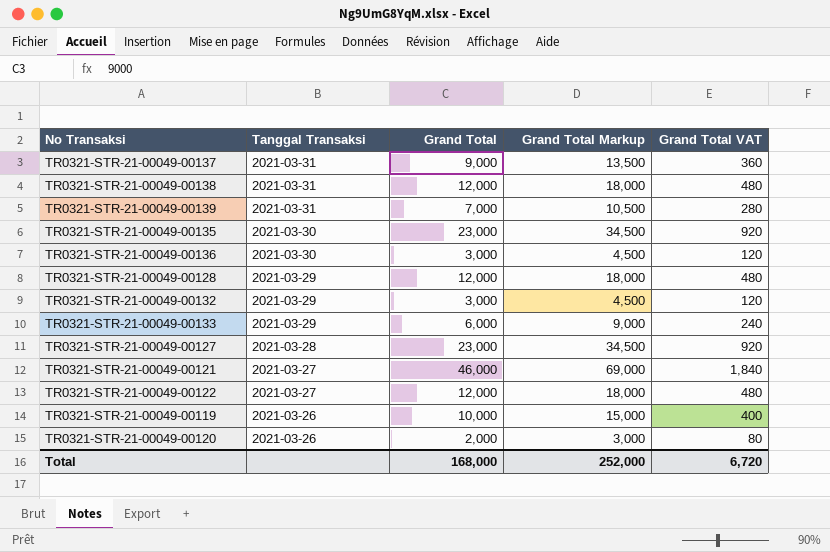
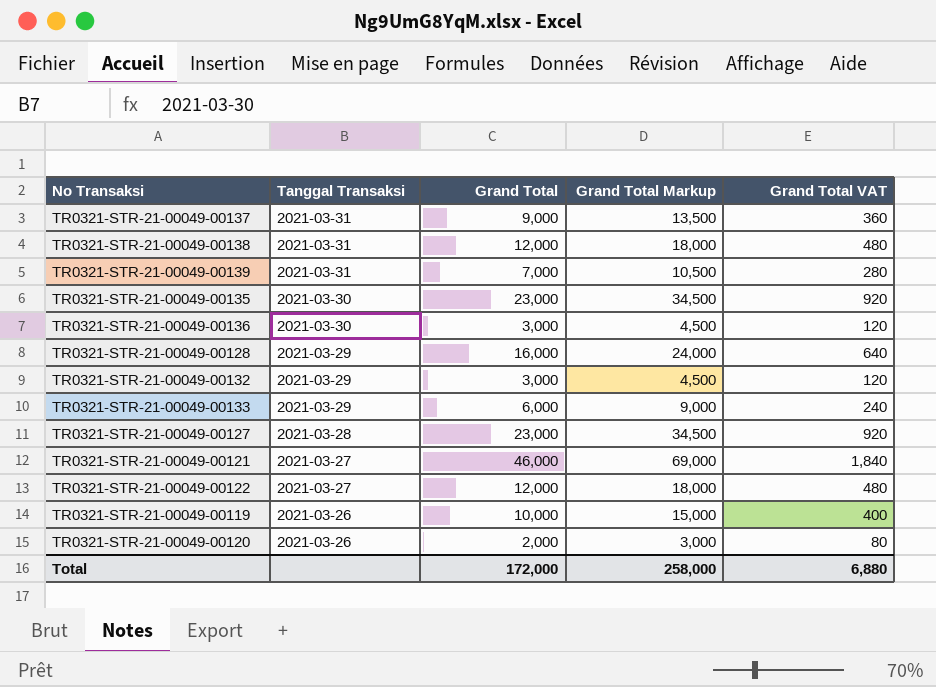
TR0321-STR-21-00049-00128 | Grand Total: 12,000 -> 16,000
TR0321-STR-21-00049-00128 | Grand Total Markup: 18,000 -> 24,000
TR0321-STR-21-00049-00128 | Grand Total VAT: 480 -> 640
Total | Grand Total: 168,000 -> 172,000
Total | Grand Total Markup: 252,000 -> 258,000
Total | Grand Total VAT: 6,720 -> 6,880

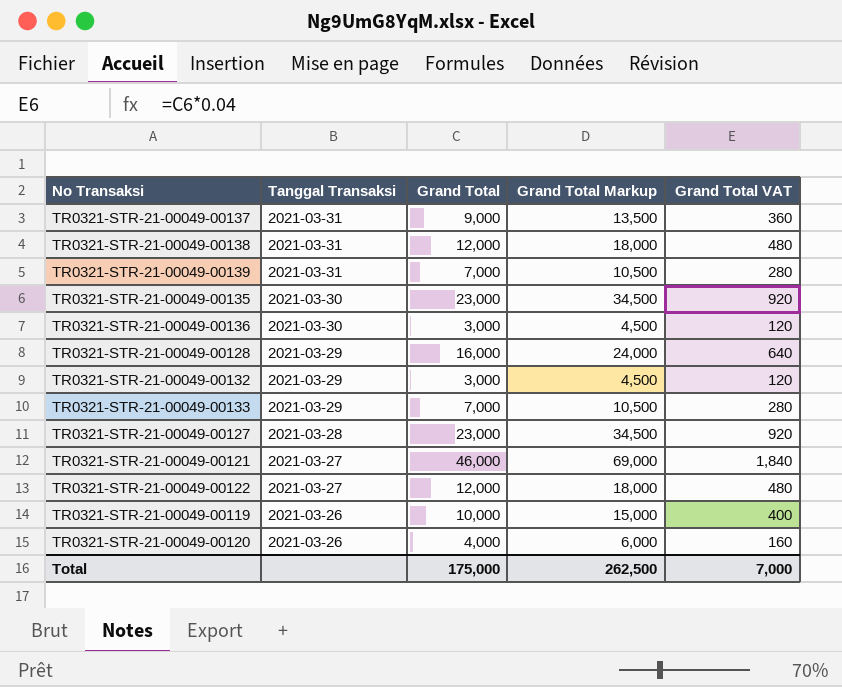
TR0321-STR-21-00049-00133 | Grand Total: 6,000 -> 7,000
TR0321-STR-21-00049-00133 | Grand Total Markup: 9,000 -> 10,500
TR0321-STR-21-00049-00133 | Grand Total VAT: 240 -> 280
TR0321-STR-21-00049-00120 | Grand Total: 2,000 -> 4,000
TR0321-STR-21-00049-00120 | Grand Total Markup: 3,000 -> 6,000
TR0321-STR-21-00049-00120 | Grand Total VAT: 80 -> 160
Total | Grand Total: 172,000 -> 175,000
Total | Grand Total Markup: 258,000 -> 262,500
Total | Grand Total VAT: 6,880 -> 7,000

